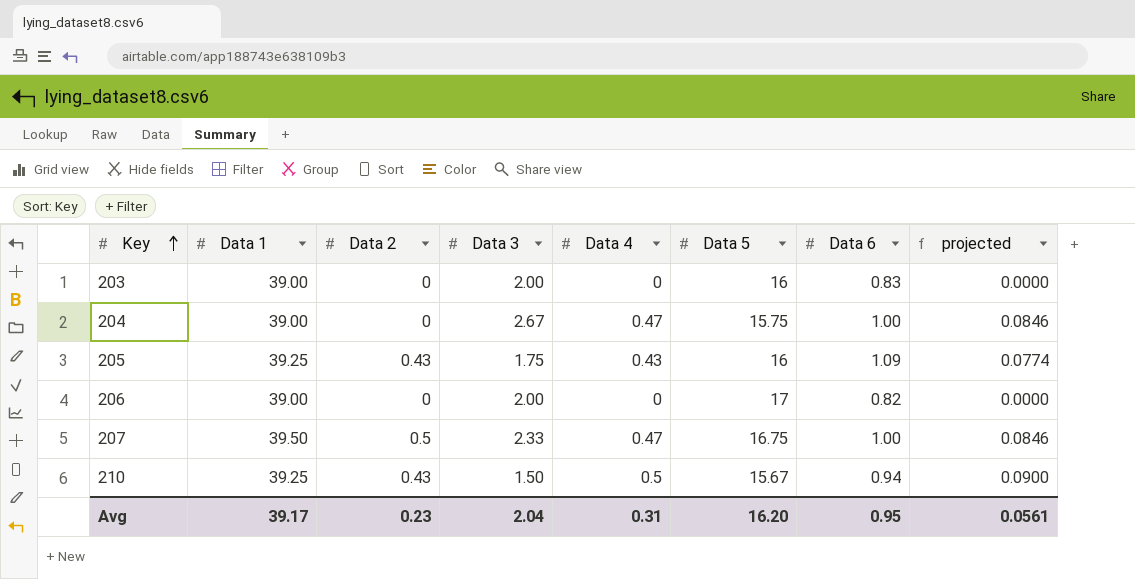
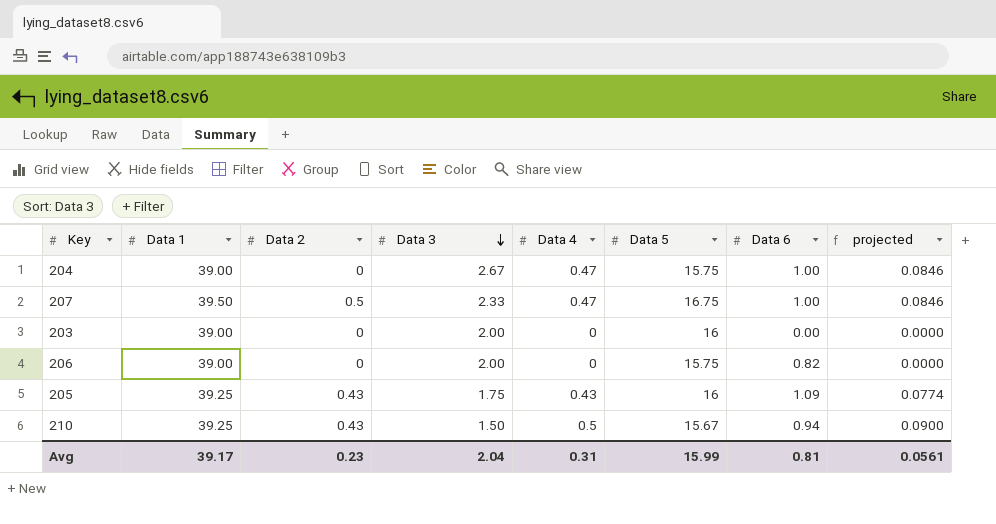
row order: Key ascending -> Data 3 descending
203 | Data 6: 0.83 -> 0.00
206 | Data 5: 17 -> 15.75
Avg | Data 5: 16.20 -> 15.99
Avg | Data 6: 0.95 -> 0.81

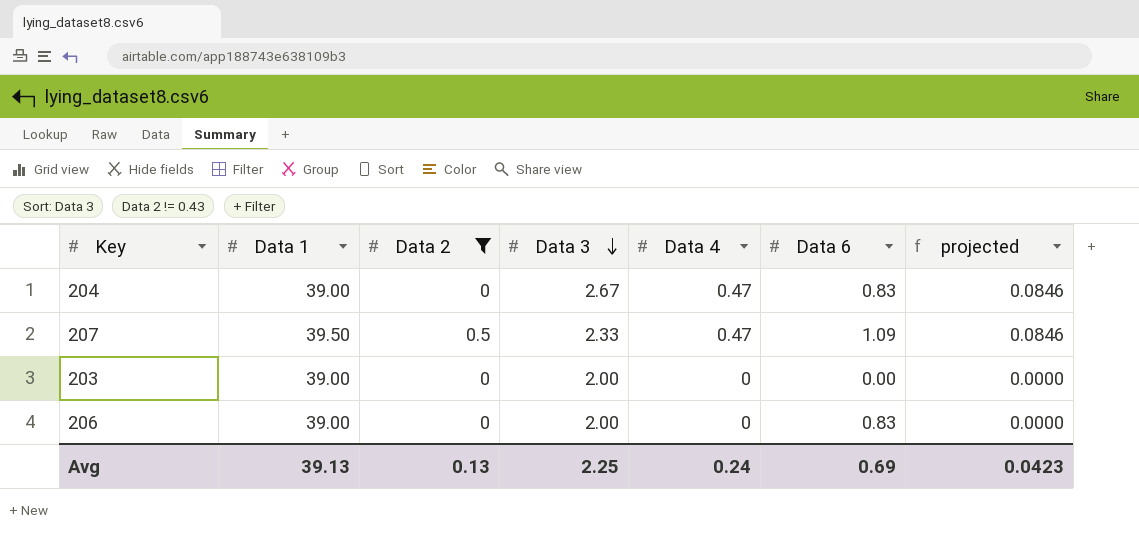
filter: none -> Data 2 != 0.43
column Data 5 | position: 6 -> none
204 | Data 6: 1.00 -> 0.83
207 | Data 6: 1.00 -> 1.09
206 | Data 6: 0.82 -> 0.83
Avg | Data 1: 39.17 -> 39.13
Avg | Data 2: 0.23 -> 0.13
Avg | Data 3: 2.04 -> 2.25
Avg | Data 4: 0.31 -> 0.24
Avg | Data 6: 0.81 -> 0.69
Avg | projected: 0.0561 -> 0.0423

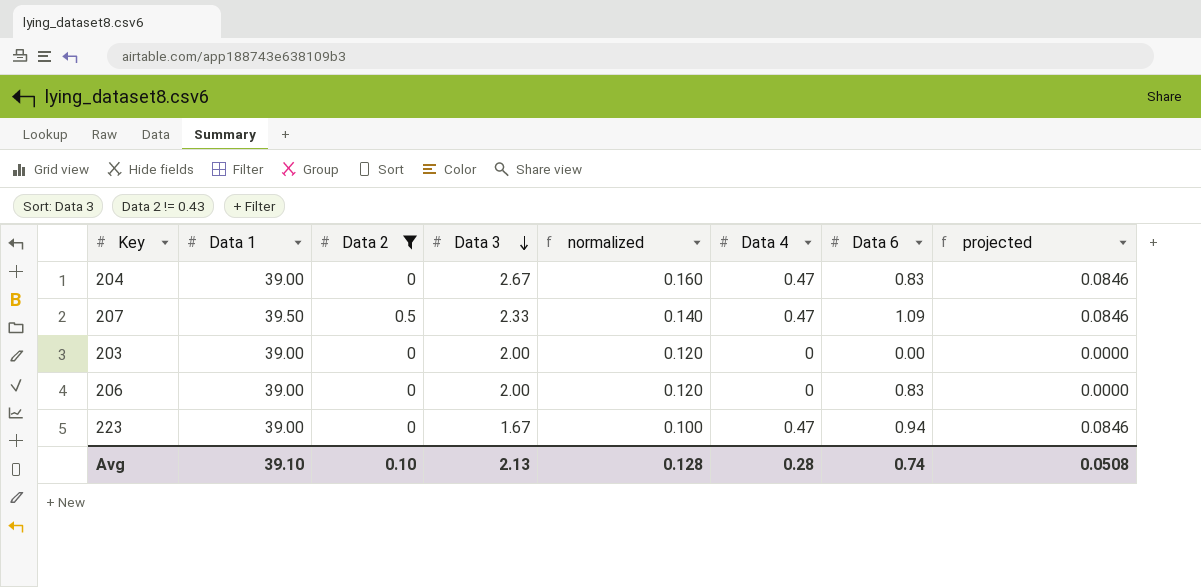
column normalized | formula: none -> [Data 3] * 0.06
row 223: none -> 39.00 | 0 | 1.67 | 0.100 | 0.47 | 0.94 | 0.0846
Avg | Data 1: 39.13 -> 39.10
Avg | Data 2: 0.13 -> 0.10
Avg | Data 3: 2.25 -> 2.13
Avg | Data 4: 0.24 -> 0.28
Avg | Data 6: 0.69 -> 0.74
Avg | projected: 0.0423 -> 0.0508

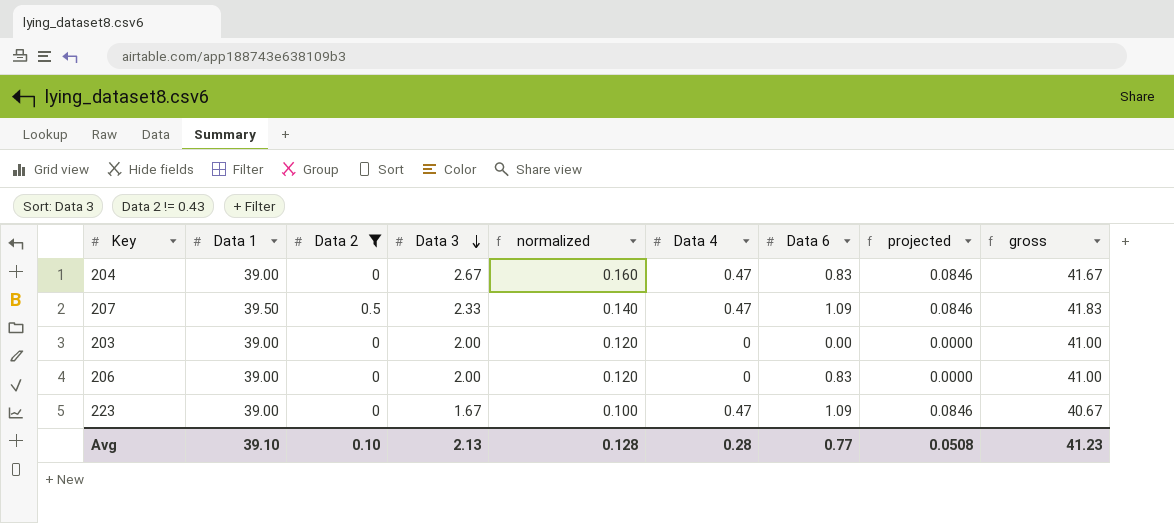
column gross | formula: none -> [Data 1] + [Data 3]
223 | Data 6: 0.94 -> 1.09
Avg | Data 6: 0.74 -> 0.77

